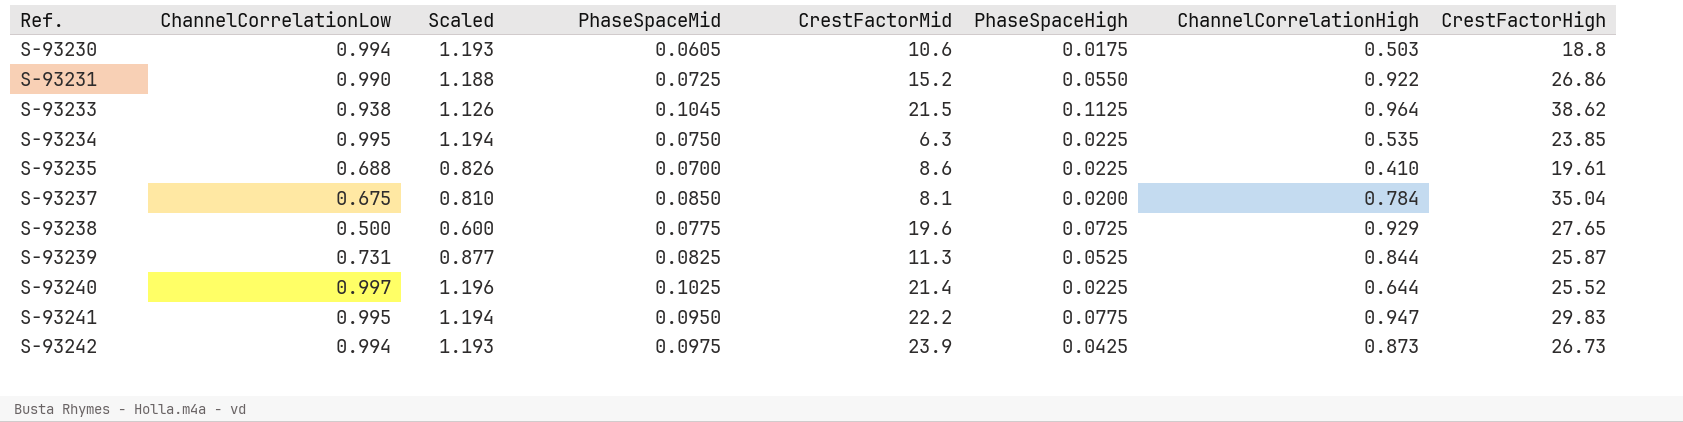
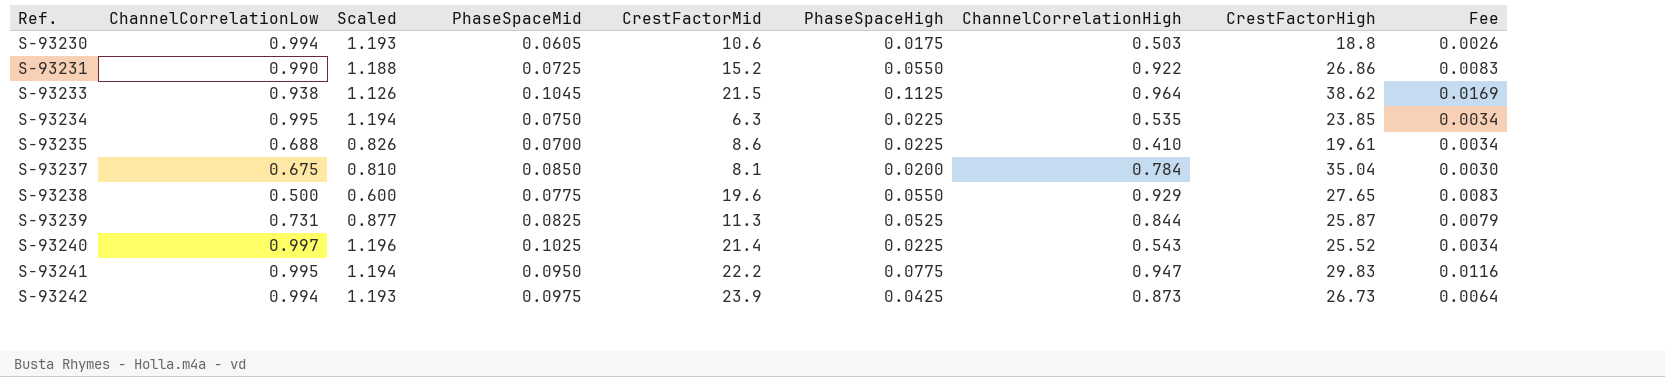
column Fee | formula: none -> [PhaseSpaceHigh] * 0.15
S-93238 | PhaseSpaceHigh: 0.0725 -> 0.0550
S-93240 | ChannelCorrelationHigh: 0.644 -> 0.543

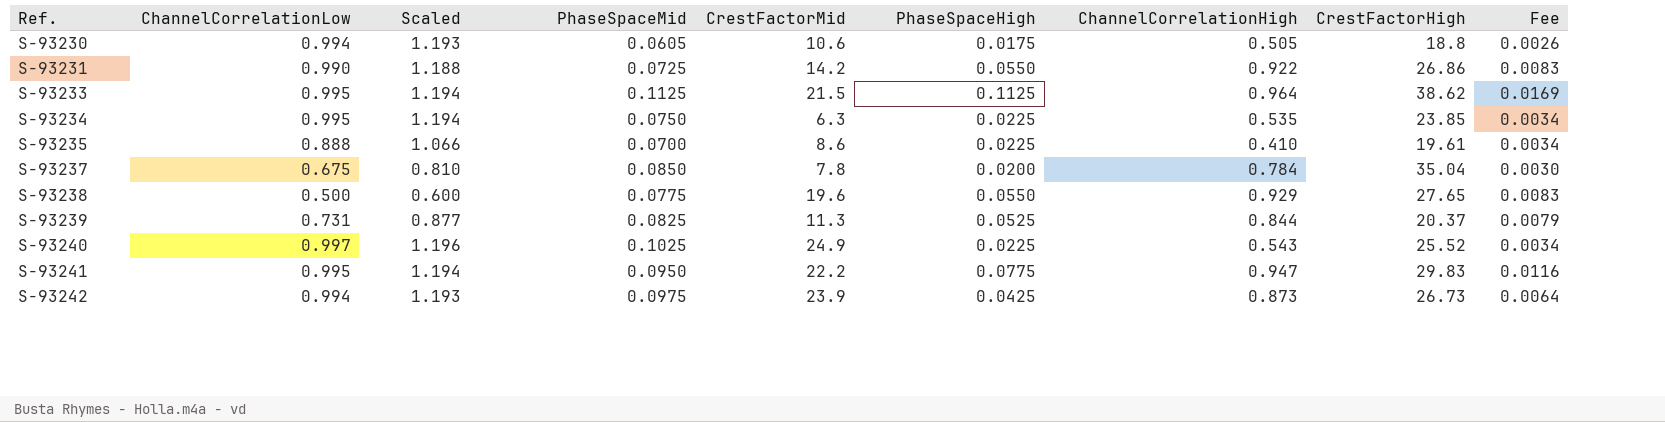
S-93230 | ChannelCorrelationHigh: 0.503 -> 0.505
S-93231 | CrestFactorMid: 15.2 -> 14.2
S-93233 | ChannelCorrelationLow: 0.938 -> 0.995
S-93233 | Scaled: 1.126 -> 1.194
S-93233 | PhaseSpaceMid: 0.1045 -> 0.1125
S-93235 | ChannelCorrelationLow: 0.688 -> 0.888
S-93235 | Scaled: 0.826 -> 1.066
S-93237 | CrestFactorMid: 8.1 -> 7.8
S-93239 | CrestFactorHigh: 25.87 -> 20.37
S-93240 | CrestFactorMid: 21.4 -> 24.9

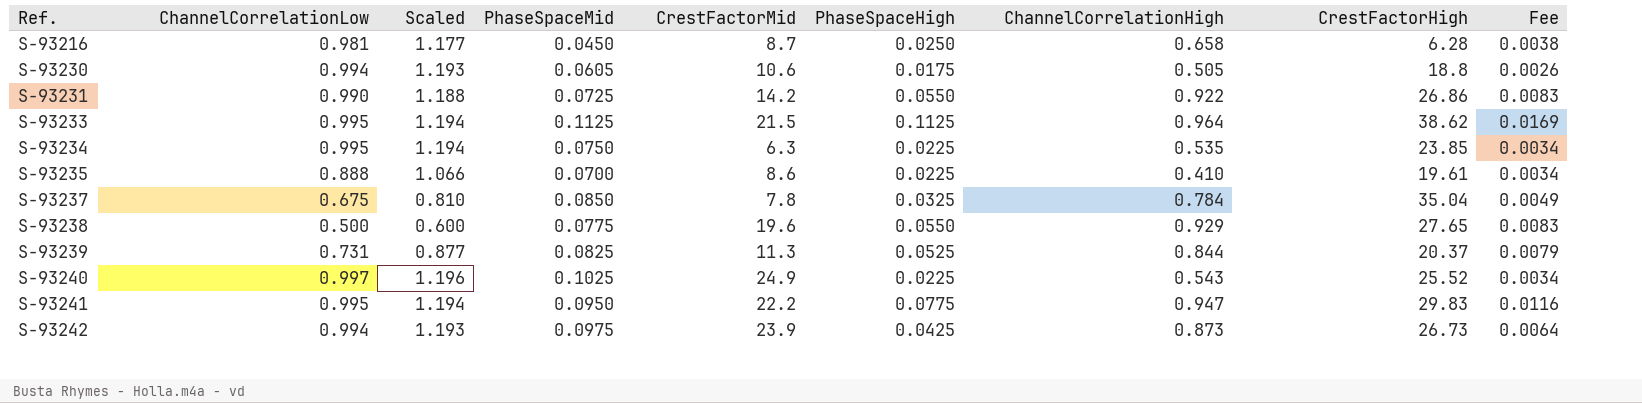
row S-93216: none -> 0.981 | 1.177 | 0.0450 | 8.7 | 0.0250 | 0.658 | 6.28 | 0.0038
S-93237 | PhaseSpaceHigh: 0.0200 -> 0.0325
S-93237 | Fee: 0.0030 -> 0.0049

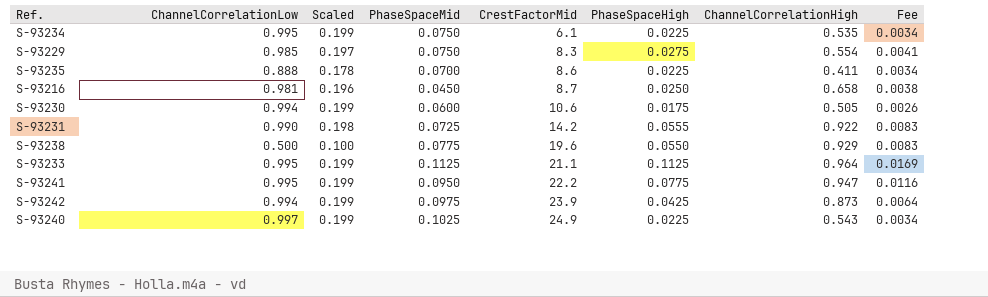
row order: Ref. ascending -> CrestFactorMid ascending
column CrestFactorHigh | position: 8 -> none
column Scaled | formula: [ChannelCorrelationLow] * 1.2 -> [ChannelCorrelationLow] * 0.2
row S-93237: 0.675 | 0.810 | 0.0850 | 7.8 | 0.0325 | 0.784 | 35.04 | 0.0049 -> none
row S-93239: 0.731 | 0.877 | 0.0825 | 11.3 | 0.0525 | 0.844 | 20.37 | 0.0079 -> none
S-93234 | CrestFactorMid: 6.3 -> 6.1
row S-93229: none -> 0.985 | 0.197 | 0.0750 | 8.3 | 0.0275 | 0.554 | 0.0041
S-93235 | ChannelCorrelationHigh: 0.410 -> 0.411
S-93230 | PhaseSpaceMid: 0.0605 -> 0.0600
S-93231 | PhaseSpaceHigh: 0.0550 -> 0.0555
S-93233 | CrestFactorMid: 21.5 -> 21.1

